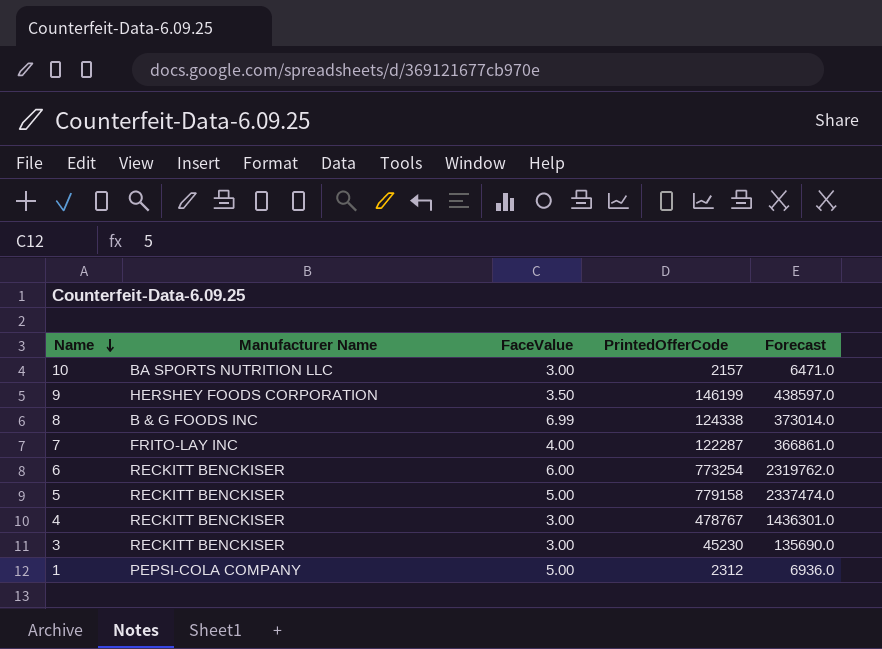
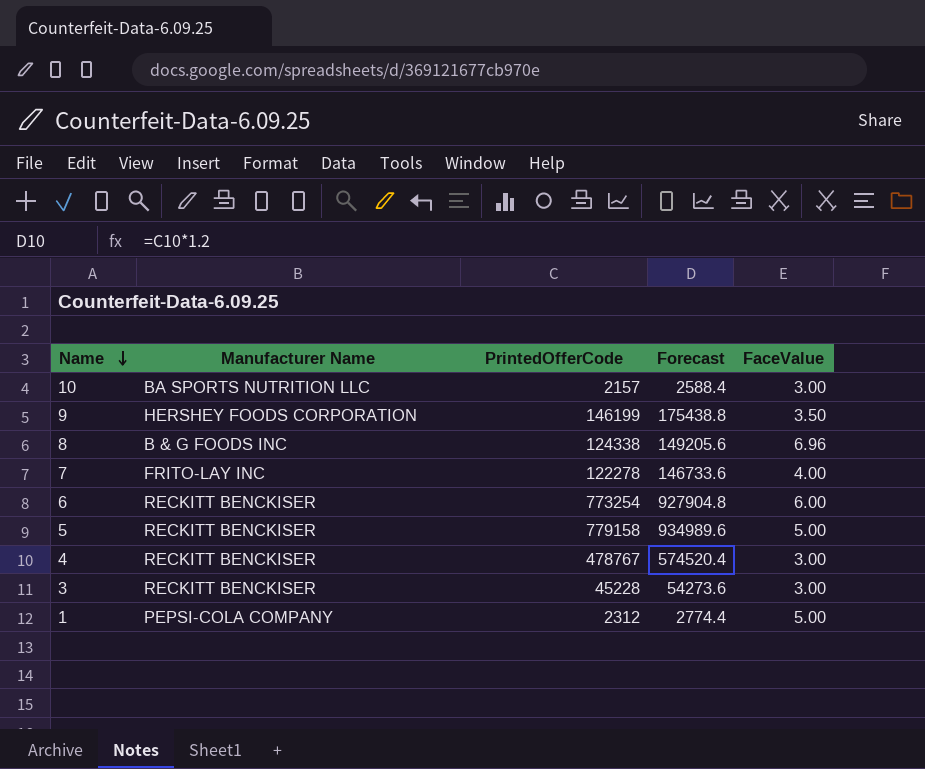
column Forecast | formula: [PrintedOfferCode] * 3 -> [PrintedOfferCode] * 1.2
column FaceValue | position: 3 -> 5
8 | FaceValue: 6.99 -> 6.96
7 | PrintedOfferCode: 122287 -> 122278
3 | PrintedOfferCode: 45230 -> 45228

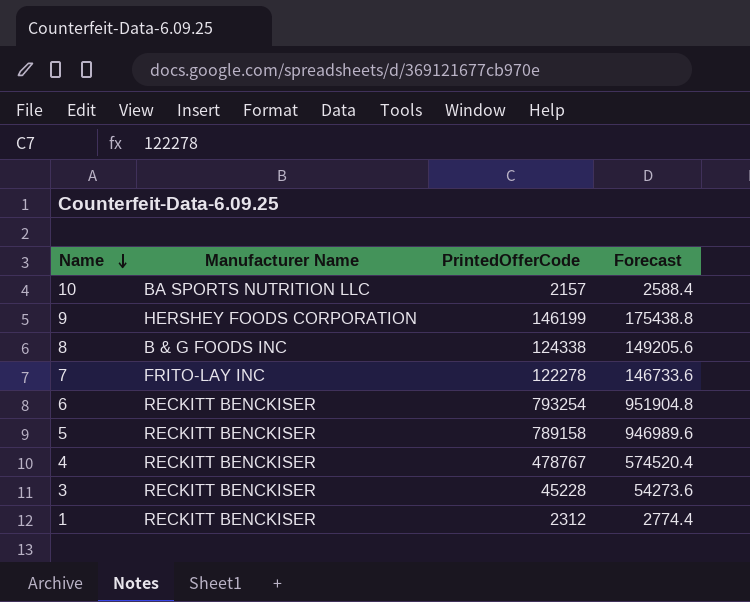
column FaceValue | position: 5 -> none
6 | PrintedOfferCode: 773254 -> 793254
6 | Forecast: 927904.8 -> 951904.8
5 | PrintedOfferCode: 779158 -> 789158
5 | Forecast: 934989.6 -> 946989.6
1 | Manufacturer Name: PEPSI-COLA COMPANY -> RECKITT BENCKISER

